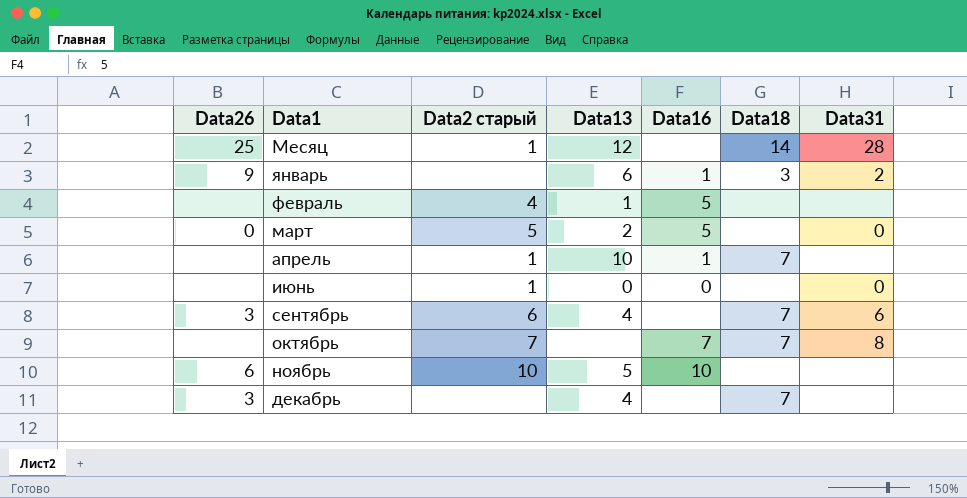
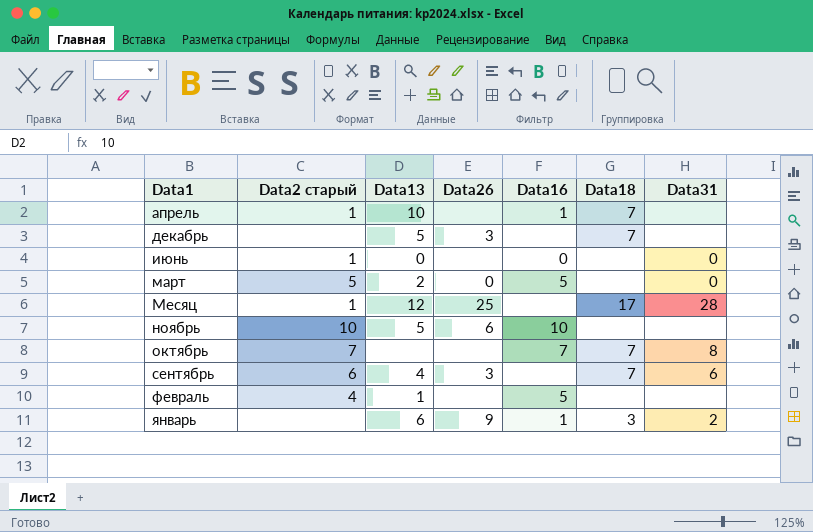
row order: none -> Data1 ascending
column Data26 | position: 1 -> 4
декабрь | Data13: 4 -> 5
Месяц | Data18: 14 -> 17

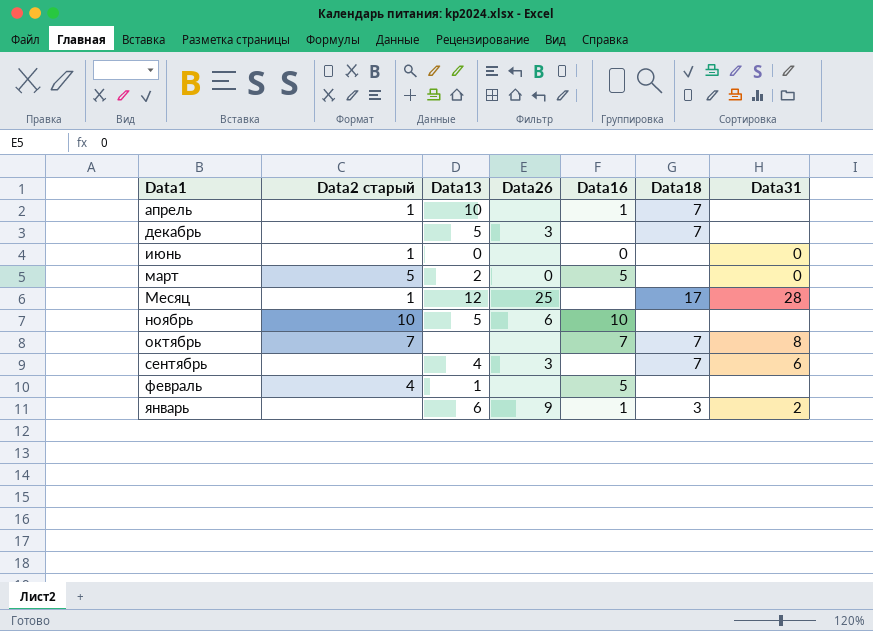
сентябрь | Data2 старый: 6 -> none

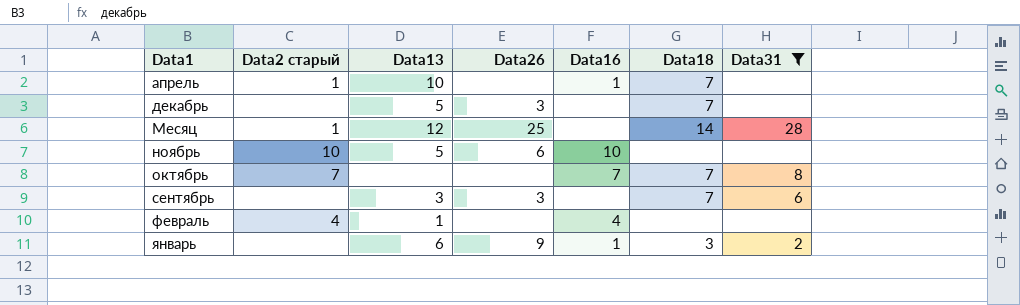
filter: none -> Data31 != 0
Месяц | Data18: 17 -> 14
сентябрь | Data13: 4 -> 3
февраль | Data16: 5 -> 4

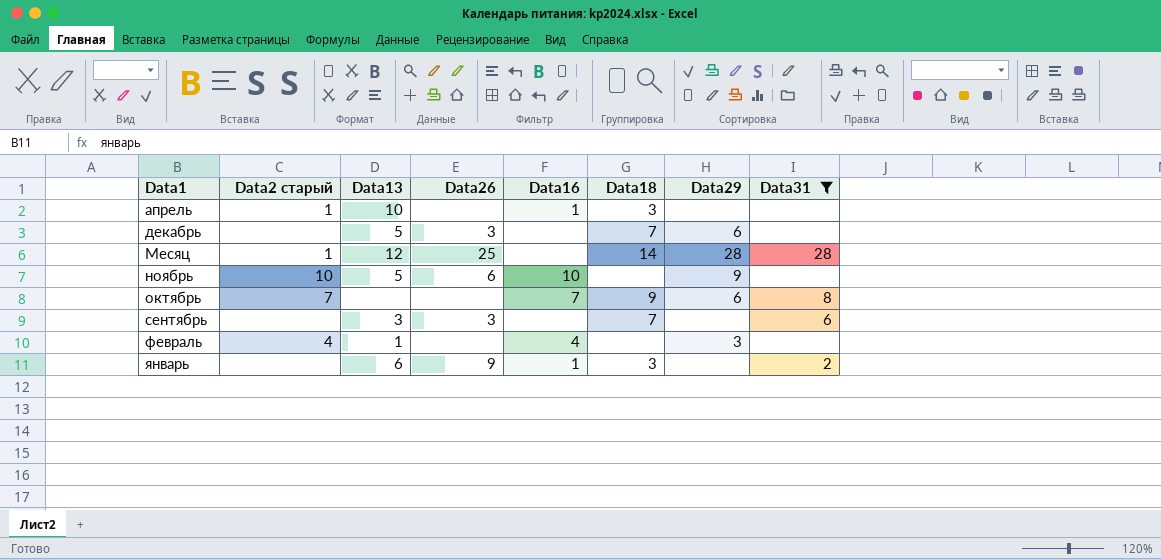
column Data29 | position: none -> 7
апрель | Data18: 7 -> 3
октябрь | Data18: 7 -> 9

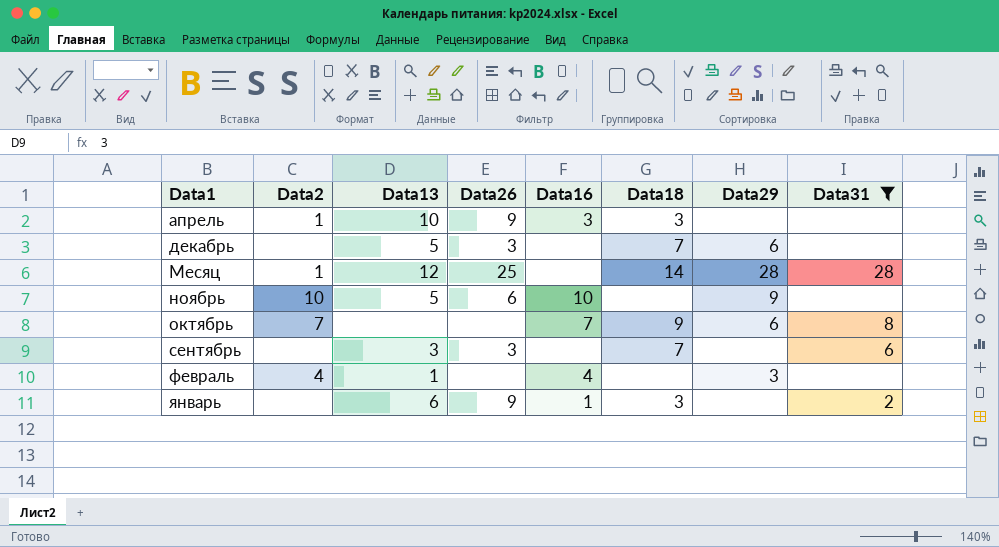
column name: Data2 старый -> Data2
апрель | Data26: none -> 9
апрель | Data16: 1 -> 3

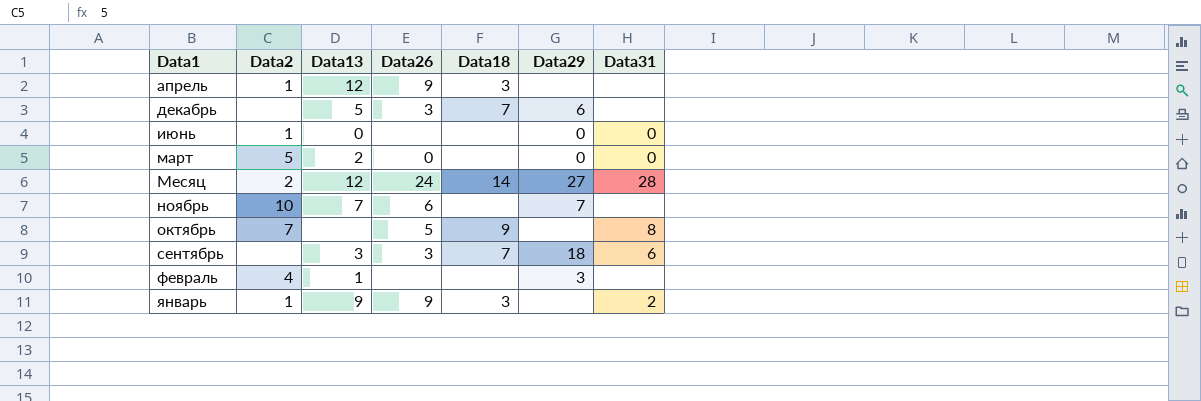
filter: Data31 != 0 -> none
column Data16 | position: 5 -> none
апрель | Data13: 10 -> 12
Месяц | Data2: 1 -> 2
Месяц | Data26: 25 -> 24
Месяц | Data29: 28 -> 27
ноябрь | Data13: 5 -> 7
ноябрь | Data29: 9 -> 7
октябрь | Data26: none -> 5
октябрь | Data29: 6 -> none
сентябрь | Data29: none -> 18
январь | Data2: none -> 1
январь | Data13: 6 -> 9

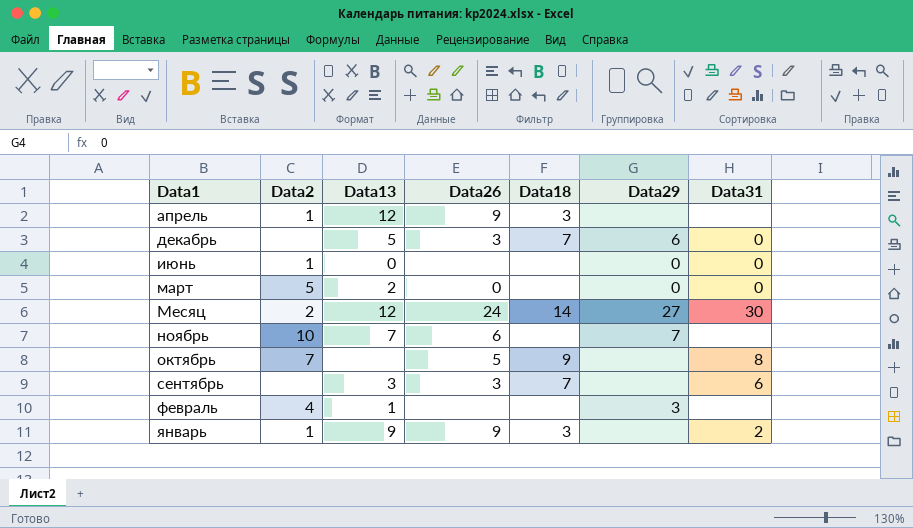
декабрь | Data31: none -> 0
Месяц | Data31: 28 -> 30
сентябрь | Data29: 18 -> none

